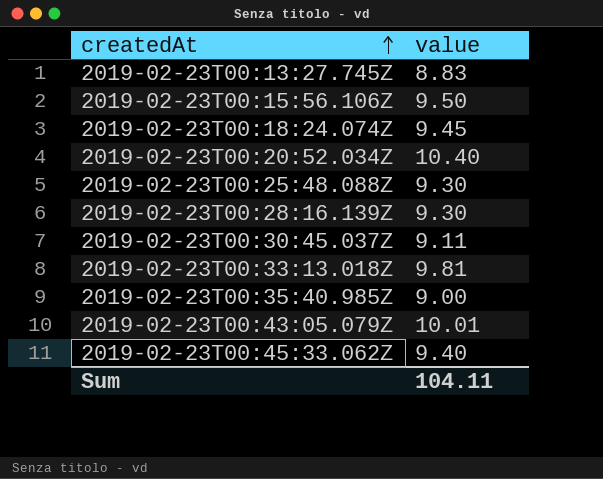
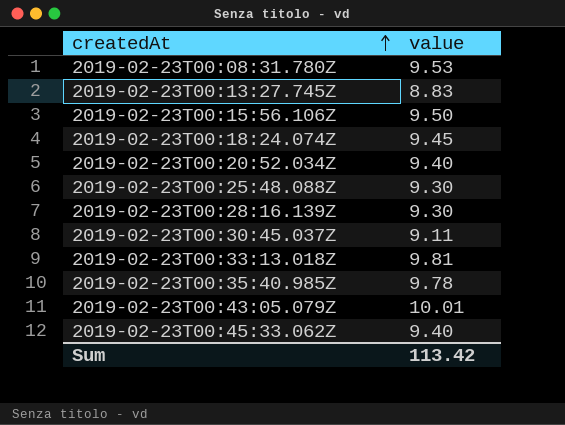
row 2019-02-23T00:08:31.780Z: none -> 9.53
2019-02-23T00:20:52.034Z | value: 10.40 -> 9.40
2019-02-23T00:35:40.985Z | value: 9.00 -> 9.78
Sum | value: 104.11 -> 113.42

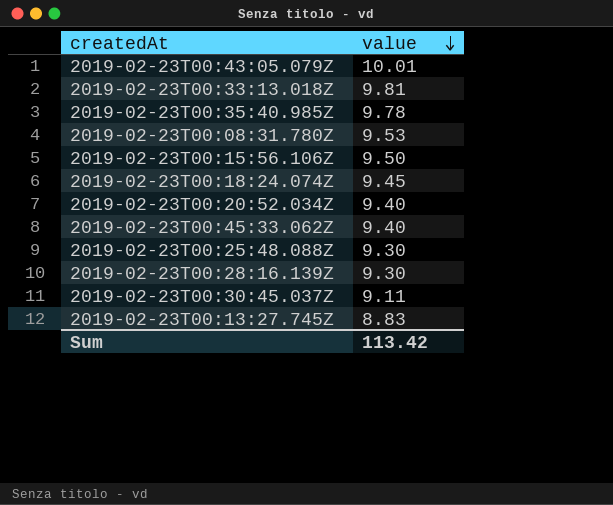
row order: createdAt ascending -> value descending

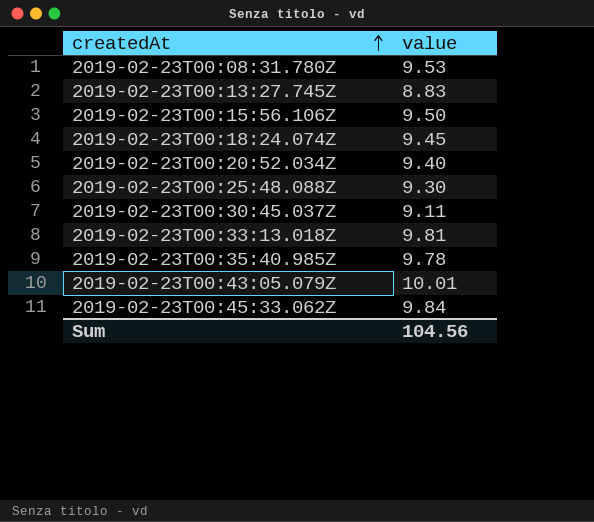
row order: value descending -> createdAt ascending
row 2019-02-23T00:28:16.139Z: 9.30 -> none
2019-02-23T00:45:33.062Z | value: 9.40 -> 9.84
Sum | value: 113.42 -> 104.56

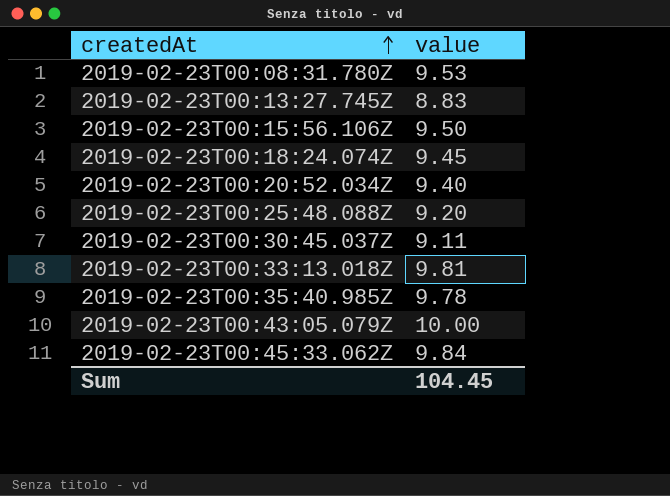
2019-02-23T00:25:48.088Z | value: 9.30 -> 9.20
2019-02-23T00:43:05.079Z | value: 10.01 -> 10.00
Sum | value: 104.56 -> 104.45

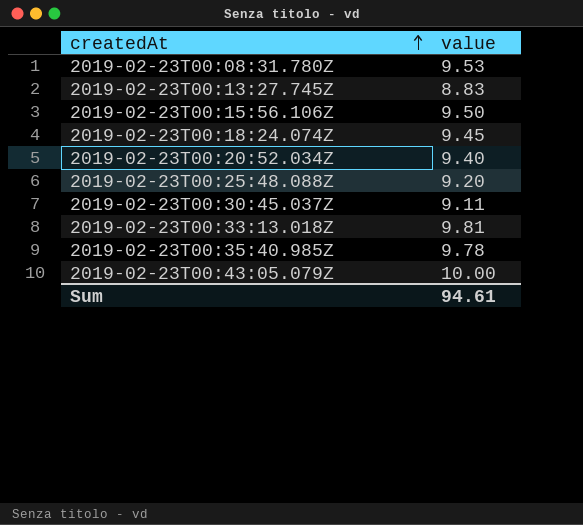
row 2019-02-23T00:45:33.062Z: 9.84 -> none
Sum | value: 104.45 -> 94.61

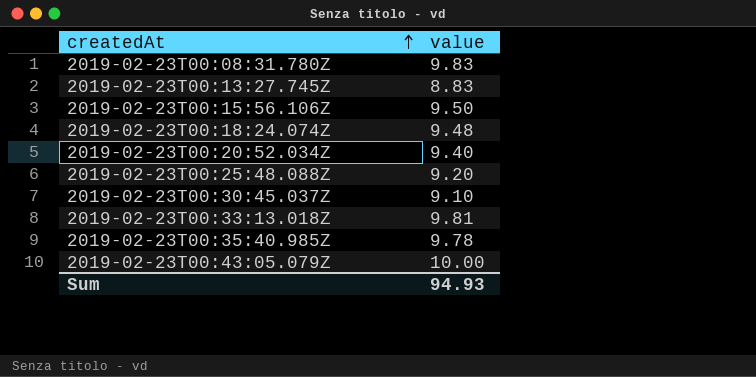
2019-02-23T00:08:31.780Z | value: 9.53 -> 9.83
2019-02-23T00:18:24.074Z | value: 9.45 -> 9.48
2019-02-23T00:30:45.037Z | value: 9.11 -> 9.10
Sum | value: 94.61 -> 94.93

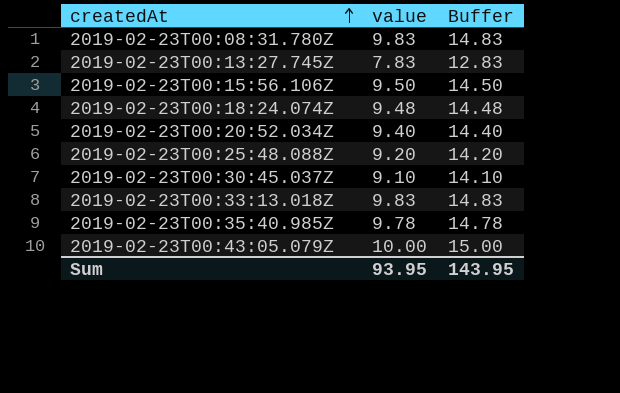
column Buffer | formula: none -> [value] + 5
2019-02-23T00:13:27.745Z | value: 8.83 -> 7.83
2019-02-23T00:33:13.018Z | value: 9.81 -> 9.83
Sum | value: 94.93 -> 93.95

